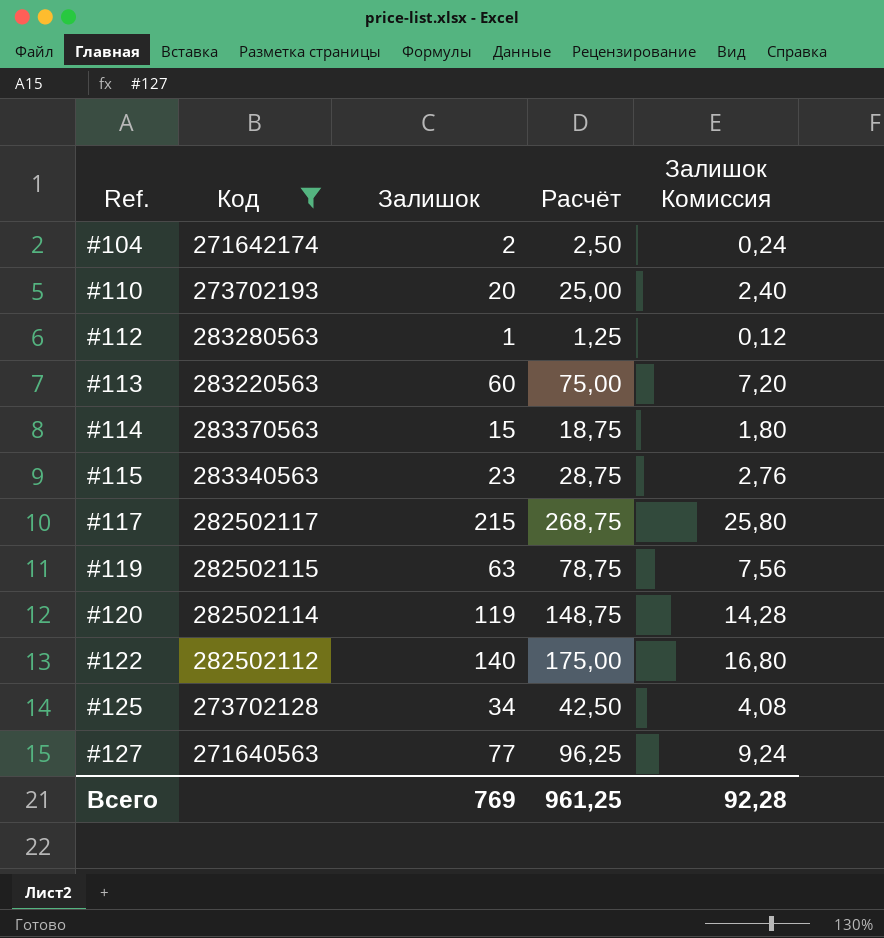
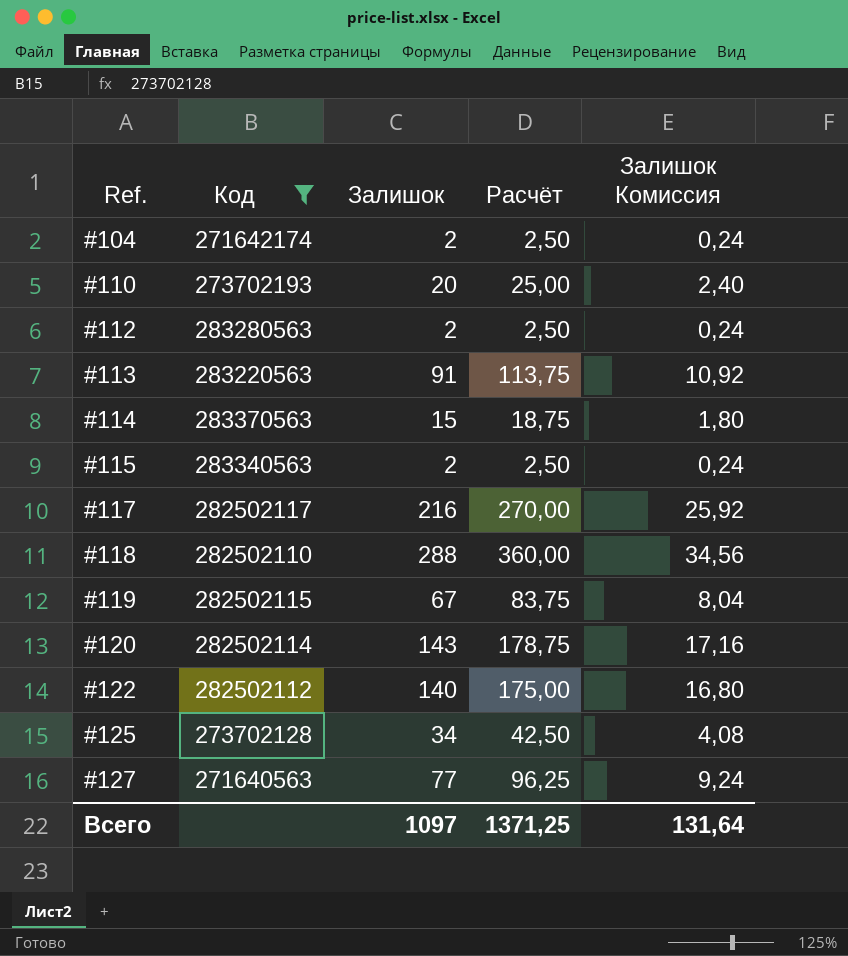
#112 | Залишок: 1 -> 2
#112 | Расчёт: 1,25 -> 2,50
#112 | Залишок Комиссия: 0,12 -> 0,24
#113 | Залишок: 60 -> 91
#113 | Расчёт: 75,00 -> 113,75
#113 | Залишок Комиссия: 7,20 -> 10,92
#115 | Залишок: 23 -> 2
#115 | Расчёт: 28,75 -> 2,50
#115 | Залишок Комиссия: 2,76 -> 0,24
#117 | Залишок: 215 -> 216
#117 | Расчёт: 268,75 -> 270,00
#117 | Залишок Комиссия: 25,80 -> 25,92
row #118: none -> 282502110 | 288 | 360,00 | 34,56
#119 | Залишок: 63 -> 67
#119 | Расчёт: 78,75 -> 83,75
#119 | Залишок Комиссия: 7,56 -> 8,04
#120 | Залишок: 119 -> 143
#120 | Расчёт: 148,75 -> 178,75
#120 | Залишок Комиссия: 14,28 -> 17,16
Всего | Залишок: 769 -> 1097
Всего | Расчёт: 961,25 -> 1371,25
Всего | Залишок Комиссия: 92,28 -> 131,64

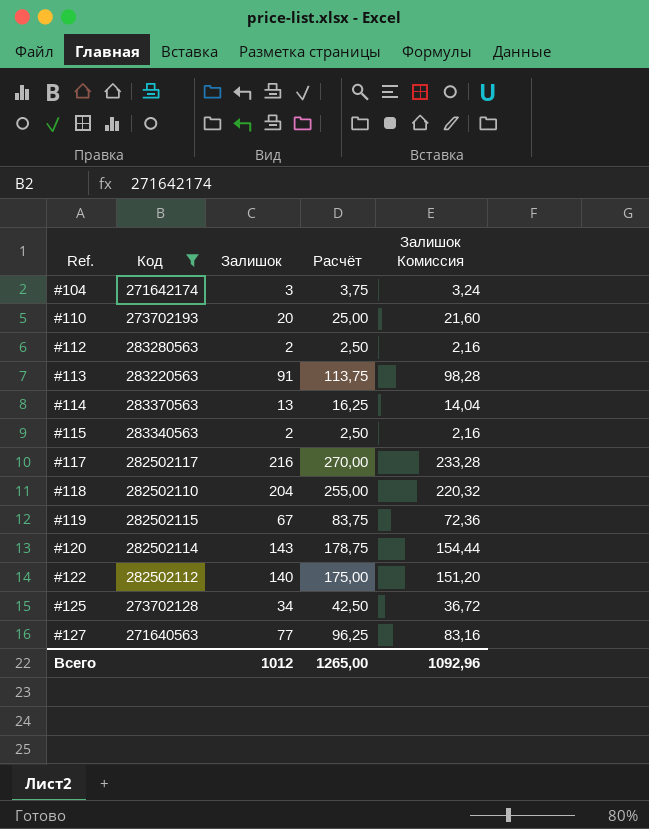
column Залишок Комиссия | formula: [Залишок] * 0,12 -> [Залишок] * 1,08
#104 | Залишок: 2 -> 3
#104 | Расчёт: 2,50 -> 3,75
#114 | Залишок: 15 -> 13
#114 | Расчёт: 18,75 -> 16,25
#118 | Залишок: 288 -> 204
#118 | Расчёт: 360,00 -> 255,00
Всего | Залишок: 1097 -> 1012
Всего | Расчёт: 1371,25 -> 1265,00
Всего | Залишок Комиссия: 131,64 -> 1092,96

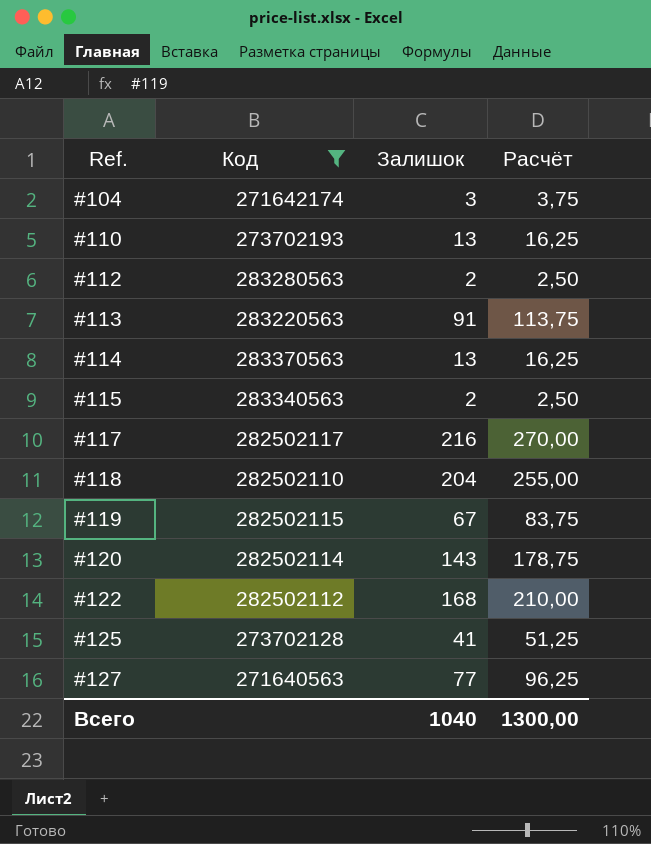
column Залишок Комиссия | formula: [Залишок] * 1,08 -> none
#110 | Залишок: 20 -> 13
#110 | Расчёт: 25,00 -> 16,25
#122 | Залишок: 140 -> 168
#122 | Расчёт: 175,00 -> 210,00
#125 | Залишок: 34 -> 41
#125 | Расчёт: 42,50 -> 51,25
Всего | Залишок: 1012 -> 1040
Всего | Расчёт: 1265,00 -> 1300,00

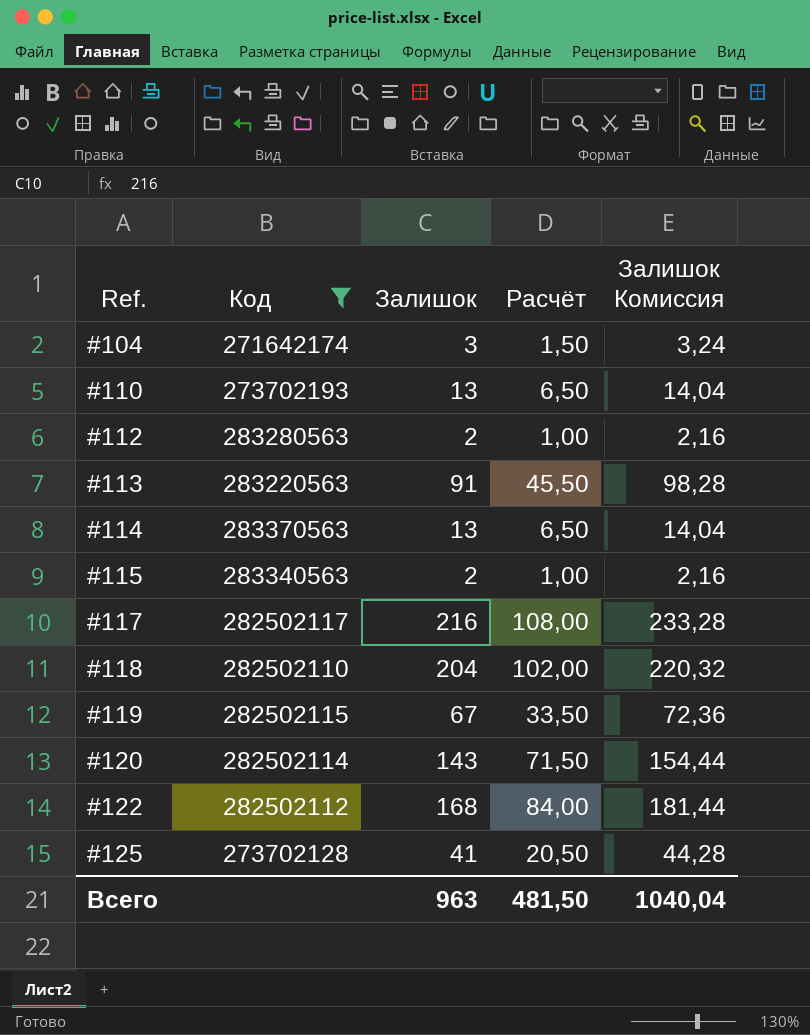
column Расчёт | formula: [Залишок] * 1,25 -> [Залишок] * 0,5
column Залишок Комиссия | formula: none -> [Залишок] * 1,08
row #127: 271640563 | 77 | 96,25 -> none
Всего | Залишок: 1040 -> 963
Всего | Расчёт: 1300,00 -> 481,50

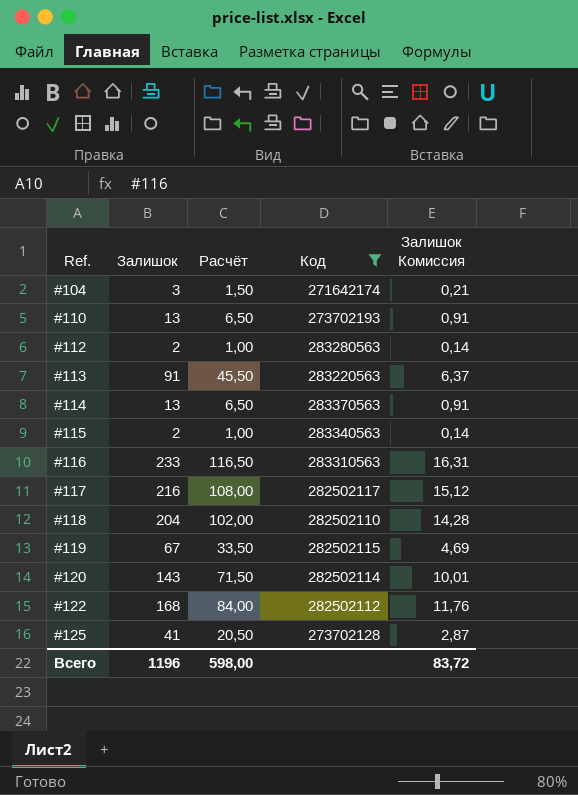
column Код | position: 2 -> 4
column Залишок Комиссия | formula: [Залишок] * 1,08 -> [Залишок] * 0,07
row #116: none -> 233 | 116,50 | 283310563 | 16,31
Всего | Залишок: 963 -> 1196
Всего | Расчёт: 481,50 -> 598,00
Всего | Залишок Комиссия: 1040,04 -> 83,72

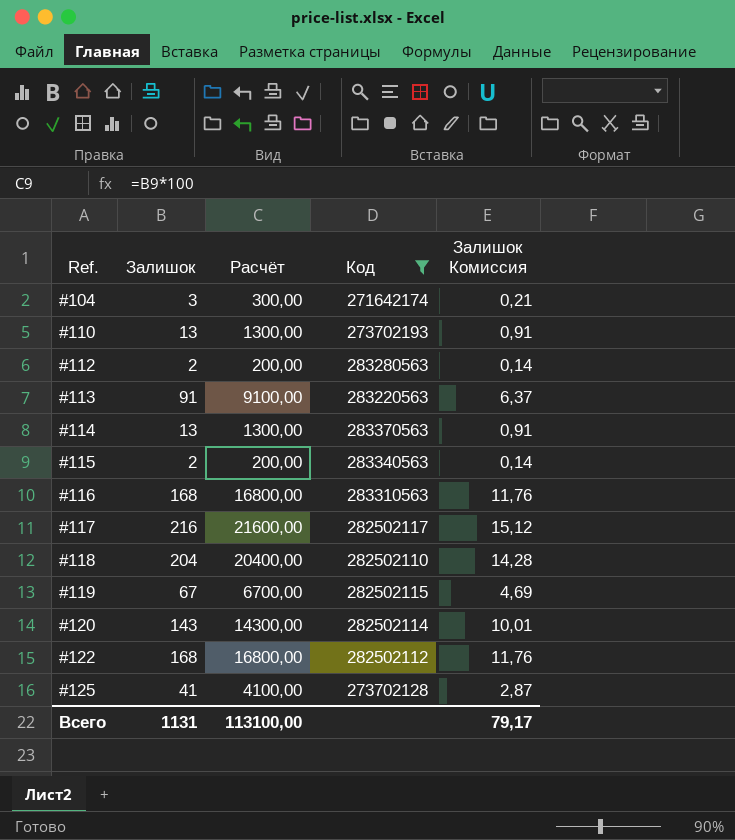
column Расчёт | formula: [Залишок] * 0,5 -> [Залишок] * 100
#116 | Залишок: 233 -> 168
#116 | Залишок Комиссия: 16,31 -> 11,76
Всего | Залишок: 1196 -> 1131
Всего | Расчёт: 598,00 -> 113100,00
Всего | Залишок Комиссия: 83,72 -> 79,17

